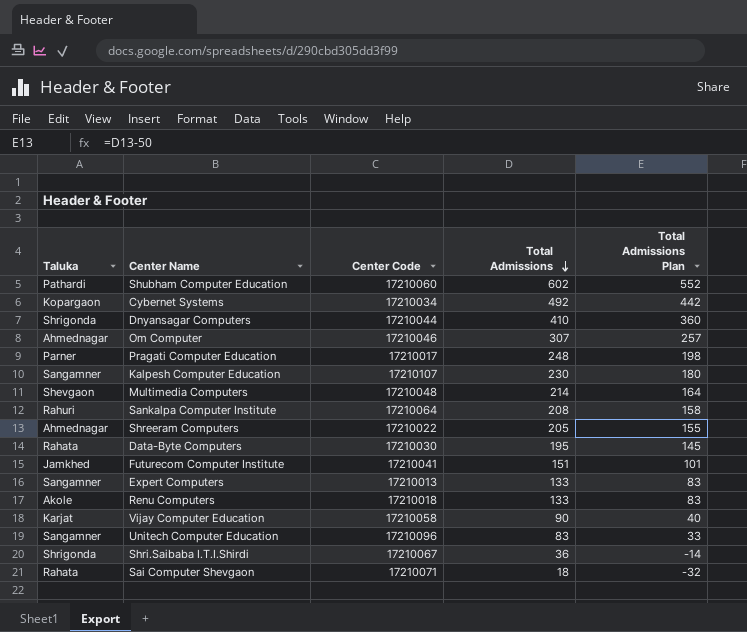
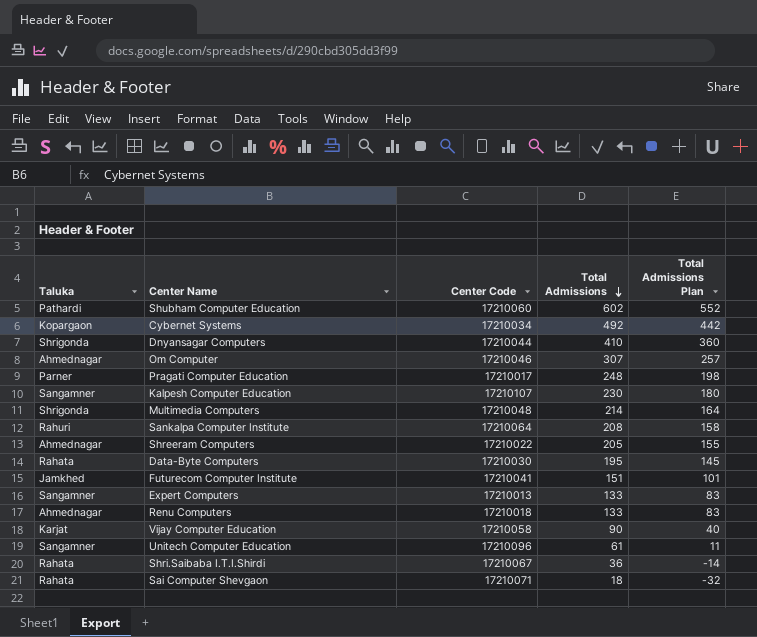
Multimedia Computers | Taluka: Shevgaon -> Shrigonda
Renu Computers | Taluka: Akole -> Ahmednagar
Unitech Computer Education | Total Admissions: 83 -> 61
Unitech Computer Education | Total Admissions Plan: 33 -> 11
Shri.Saibaba I.T.I.Shirdi | Taluka: Shrigonda -> Rahata

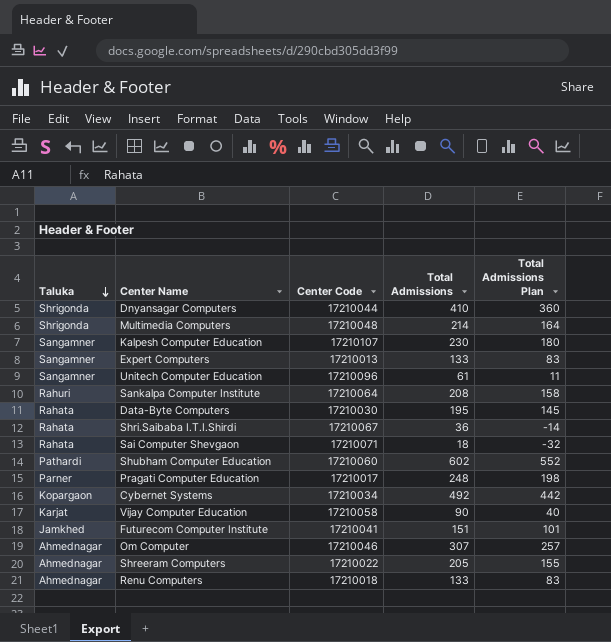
row order: Total Admissions descending -> Taluka descending

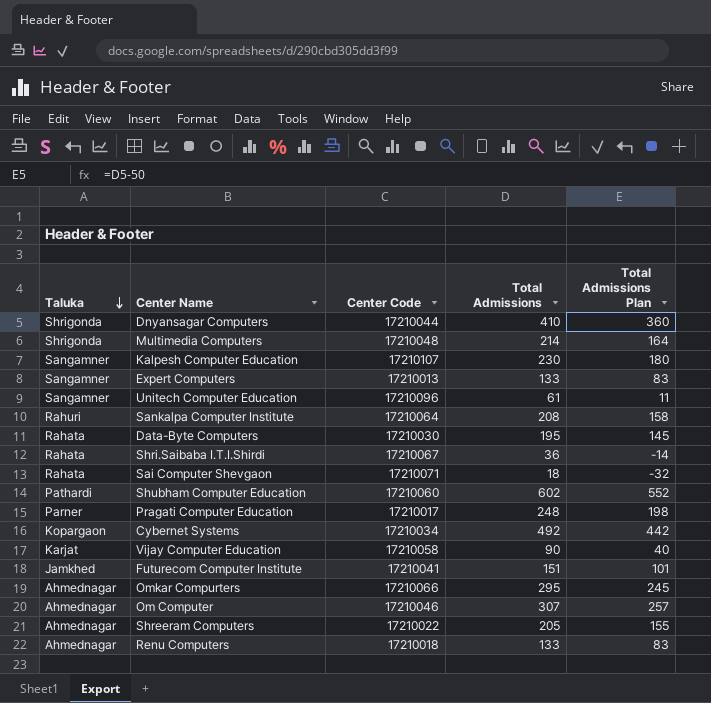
row Omkar Compurters: none -> Ahmednagar | 17210066 | 295 | 245

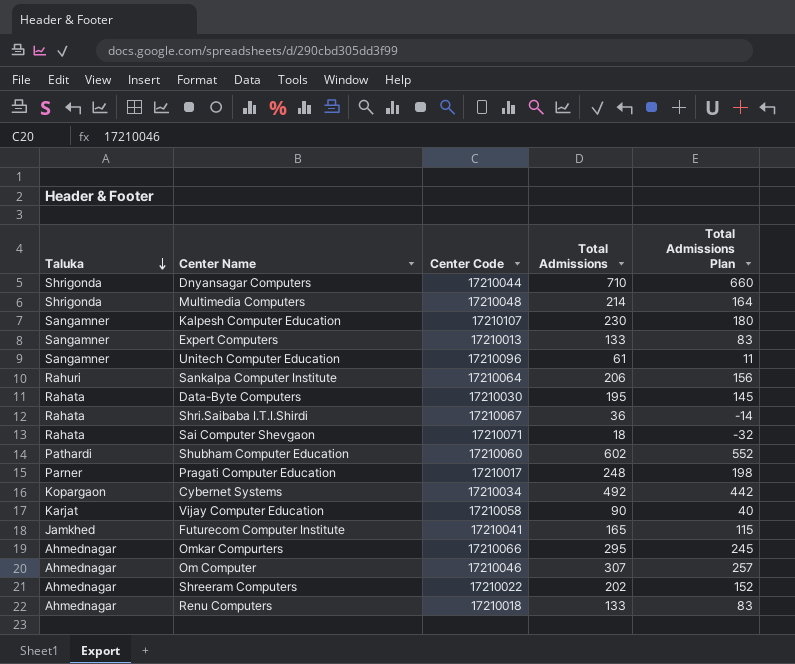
Dnyansagar Computers | Total Admissions: 410 -> 710
Dnyansagar Computers | Total Admissions Plan: 360 -> 660
Sankalpa Computer Institute | Total Admissions: 208 -> 206
Sankalpa Computer Institute | Total Admissions Plan: 158 -> 156
Futurecom Computer Institute | Total Admissions: 151 -> 165
Futurecom Computer Institute | Total Admissions Plan: 101 -> 115
Shreeram Computers | Total Admissions: 205 -> 202
Shreeram Computers | Total Admissions Plan: 155 -> 152

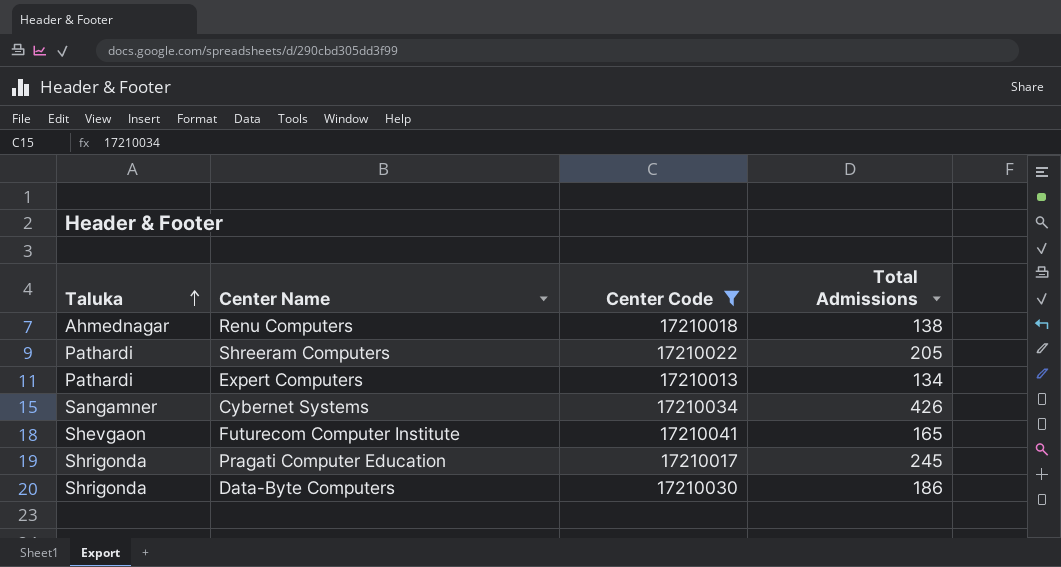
filter: none -> Center Code <= 17210041
row order: Taluka descending -> Taluka ascending
column Total Admissions Plan | formula: [Total Admissions] - 50 -> none
Renu Computers | Total Admissions: 133 -> 138
Shreeram Computers | Taluka: Ahmednagar -> Pathardi
Shreeram Computers | Total Admissions: 202 -> 205
Expert Computers | Taluka: Sangamner -> Pathardi
Expert Computers | Total Admissions: 133 -> 134
Cybernet Systems | Taluka: Kopargaon -> Sangamner
Cybernet Systems | Total Admissions: 492 -> 426
Futurecom Computer Institute | Taluka: Jamkhed -> Shevgaon
Pragati Computer Education | Taluka: Parner -> Shrigonda
Pragati Computer Education | Total Admissions: 248 -> 245
Data-Byte Computers | Taluka: Rahata -> Shrigonda
Data-Byte Computers | Total Admissions: 195 -> 186

